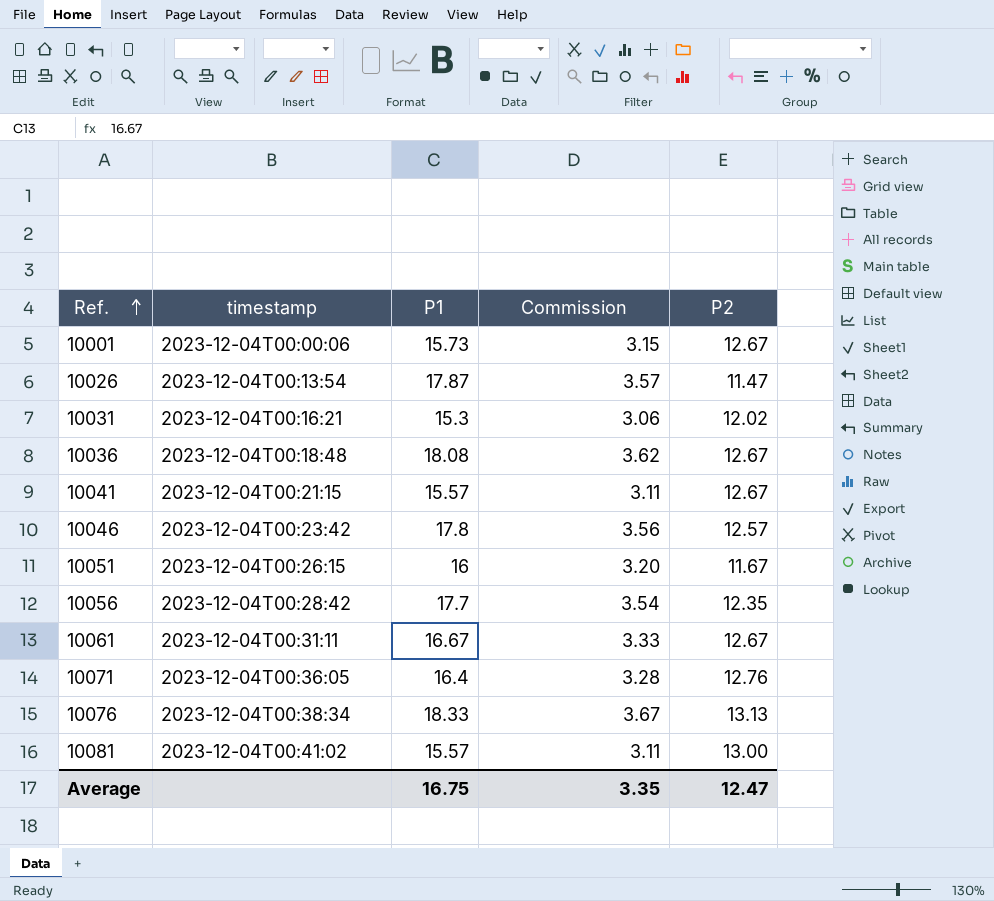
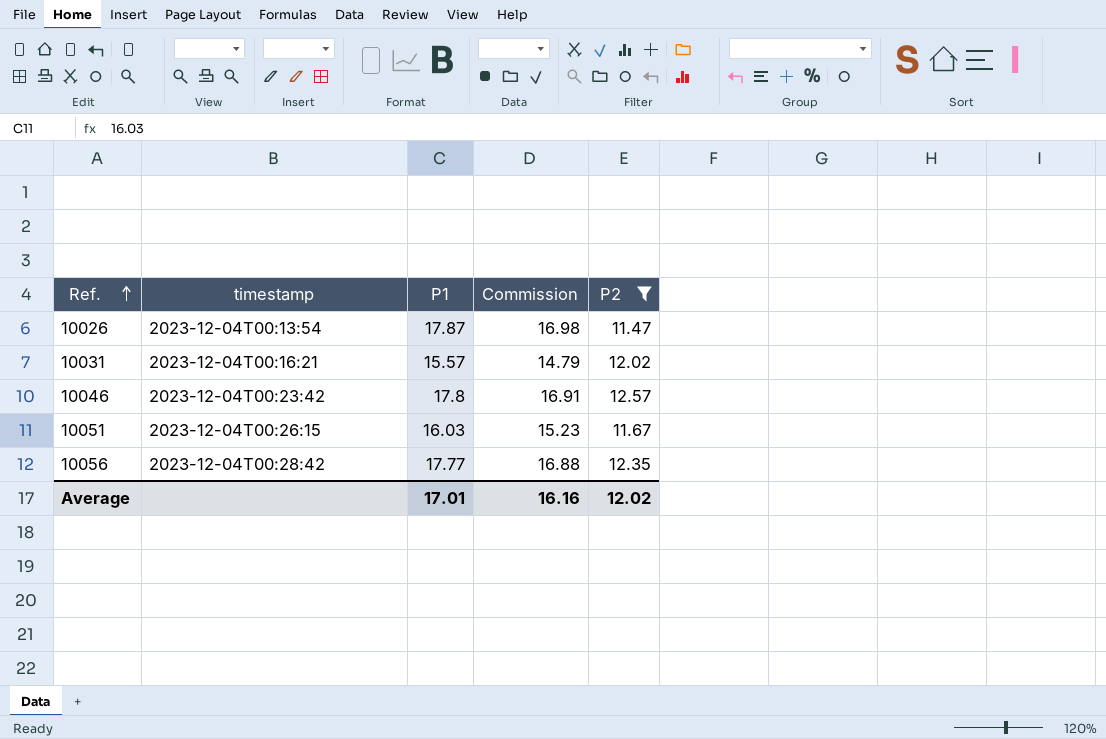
filter: none -> P2 <= 12.57
column Commission | formula: [P1] * 0.2 -> [P1] * 0.95
10031 | P1: 15.3 -> 15.57
10051 | P1: 16 -> 16.03
10056 | P1: 17.7 -> 17.77
Average | P1: 16.75 -> 17.01
Average | Commission: 3.35 -> 16.16
Average | P2: 12.47 -> 12.02

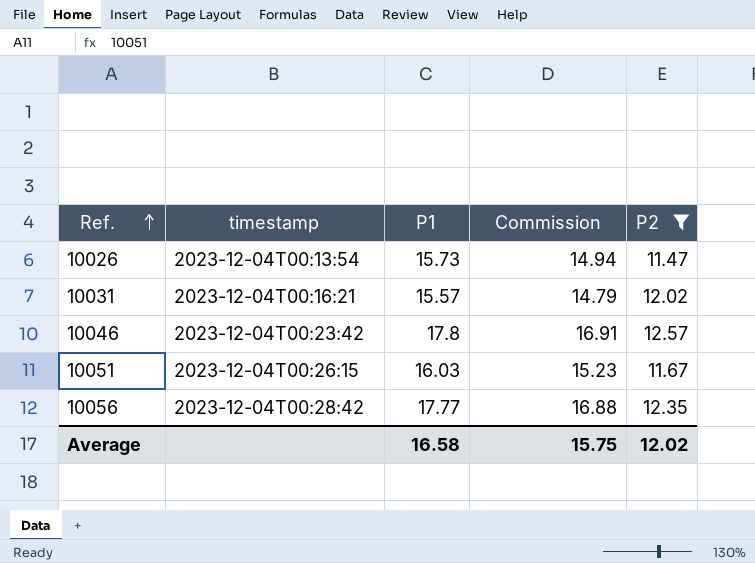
10026 | P1: 17.87 -> 15.73
10026 | Commission: 16.98 -> 14.94
Average | P1: 17.01 -> 16.58
Average | Commission: 16.16 -> 15.75

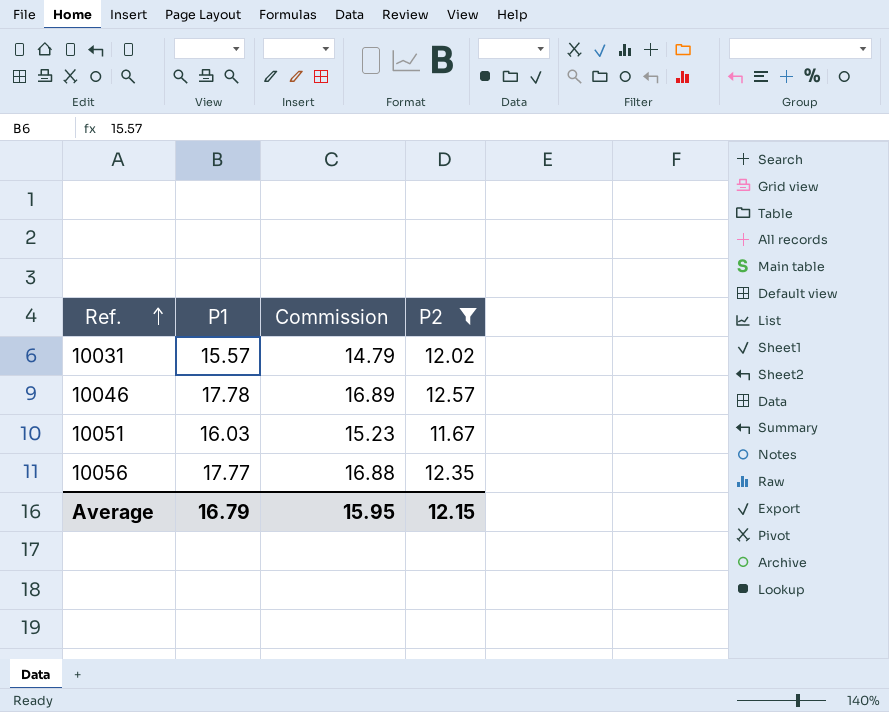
column timestamp | position: 2 -> none
row 10026: 2023-12-04T00:13:54 | 15.73 | 14.94 | 11.47 -> none
10046 | P1: 17.8 -> 17.78
10046 | Commission: 16.91 -> 16.89
Average | P1: 16.58 -> 16.79
Average | Commission: 15.75 -> 15.95
Average | P2: 12.02 -> 12.15

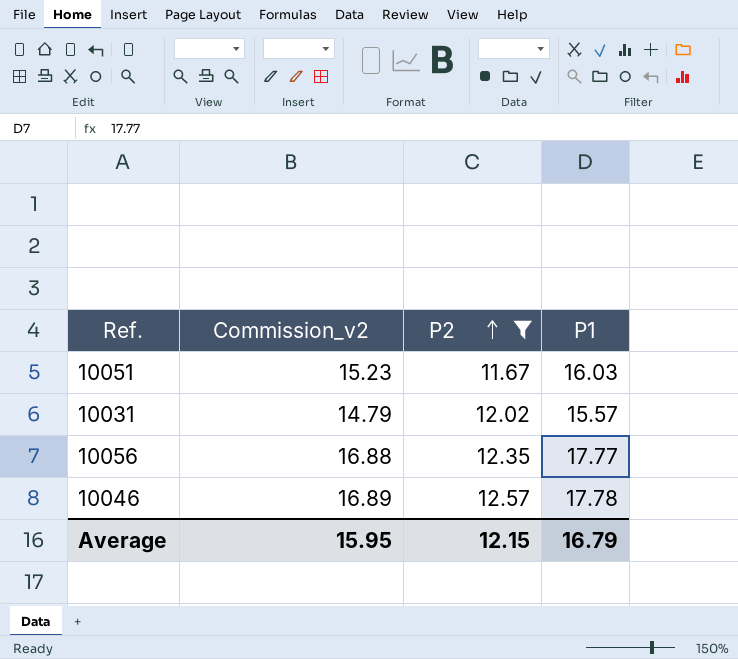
row order: Ref. ascending -> P2 ascending
column name: Commission -> Commission_v2
column P1 | position: 2 -> 4

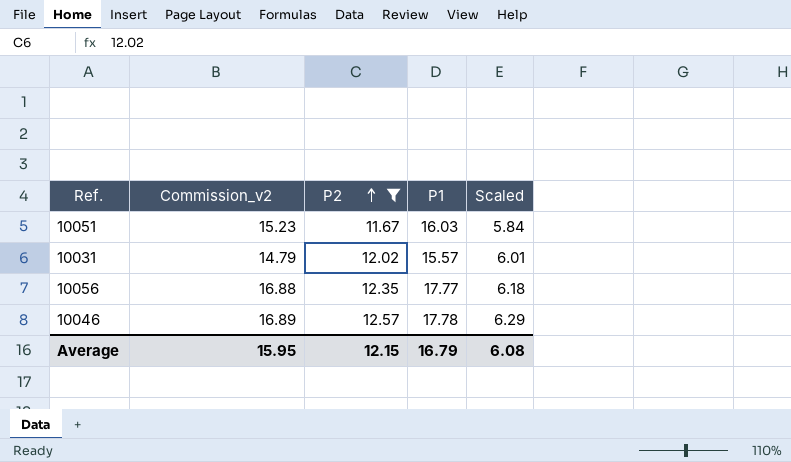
column Scaled | formula: none -> [P2] * 0.5

